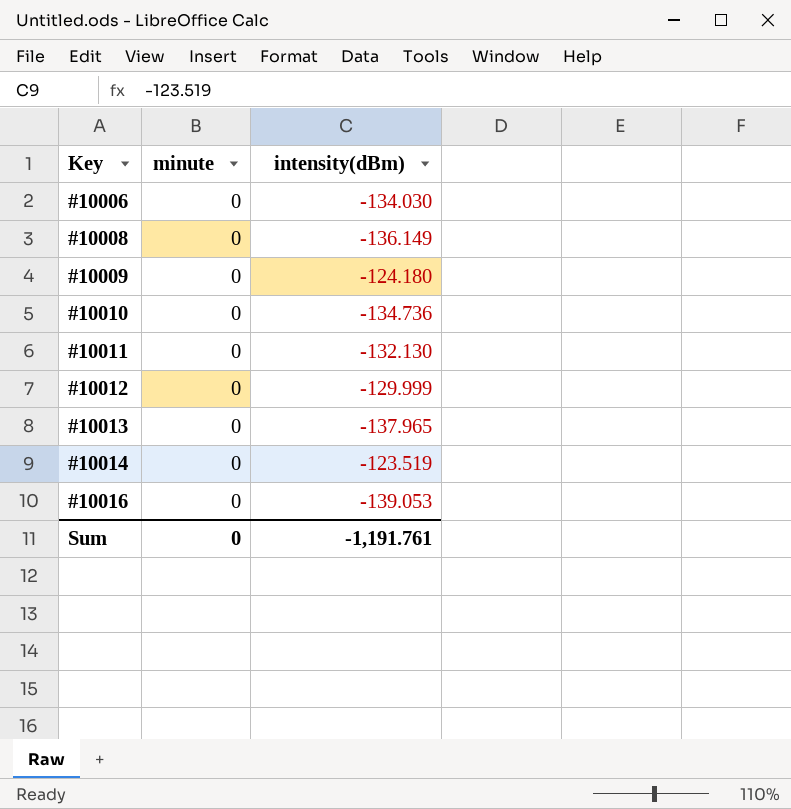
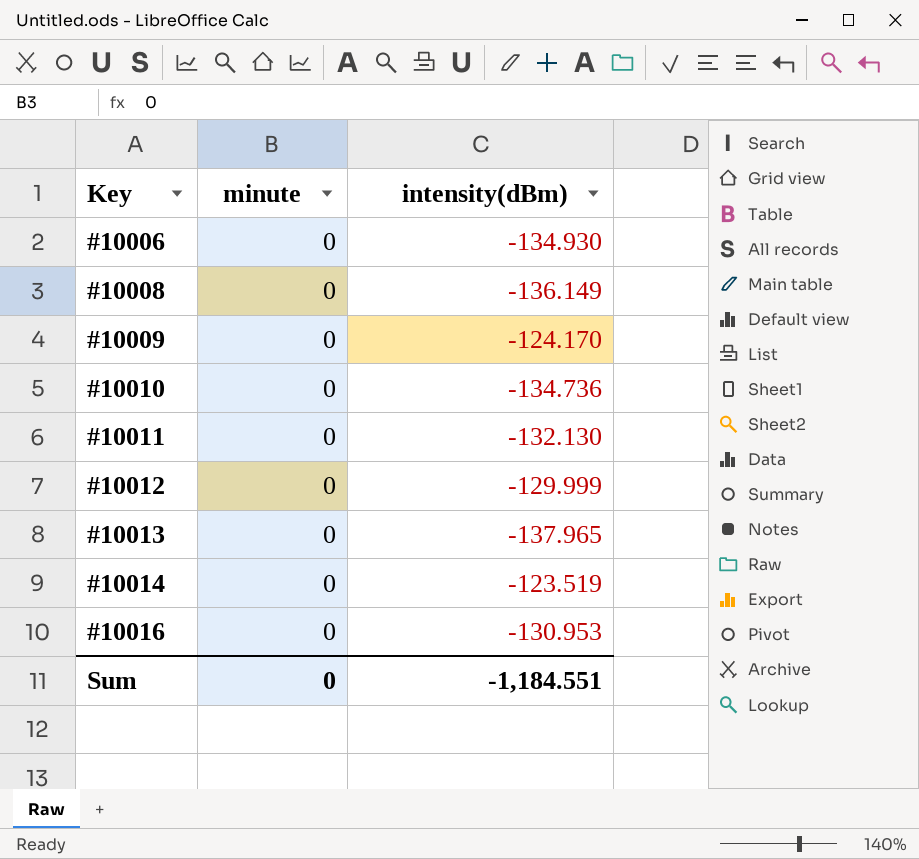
#10006 | intensity(dBm): -134.030 -> -134.930
#10009 | intensity(dBm): -124.180 -> -124.170
#10016 | intensity(dBm): -139.053 -> -130.953
Sum | intensity(dBm): -1,191.761 -> -1,184.551

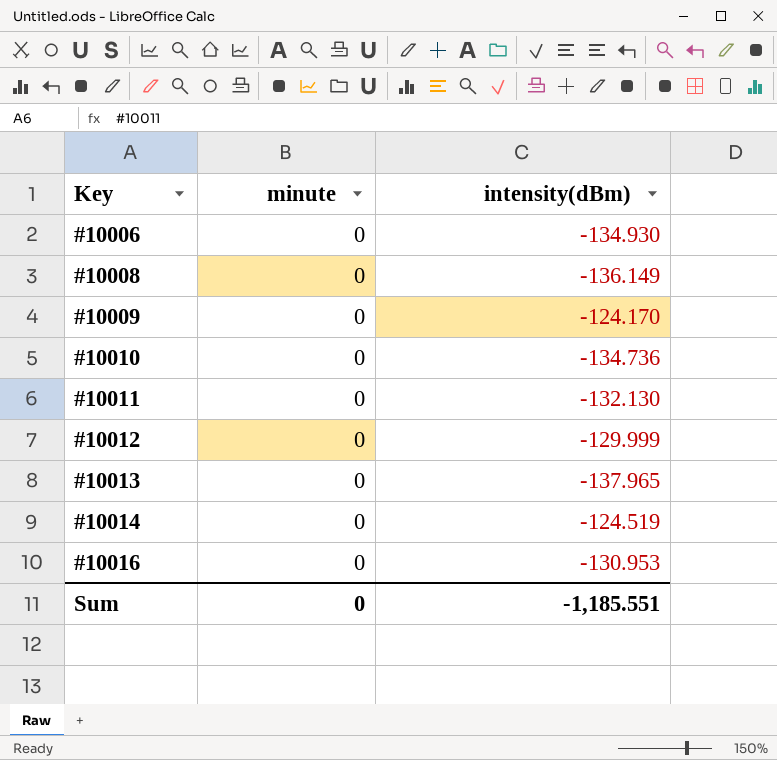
#10014 | intensity(dBm): -123.519 -> -124.519
Sum | intensity(dBm): -1,184.551 -> -1,185.551

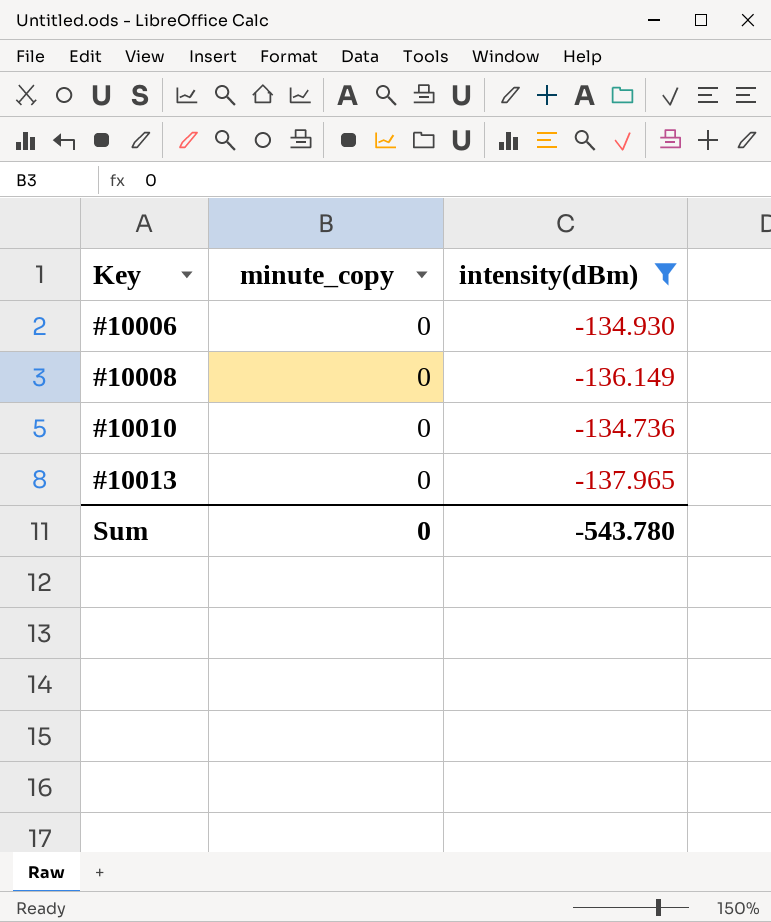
filter: none -> intensity(dBm) <= -134.736
column name: minute -> minute_copy
Sum | intensity(dBm): -1,185.551 -> -543.780

